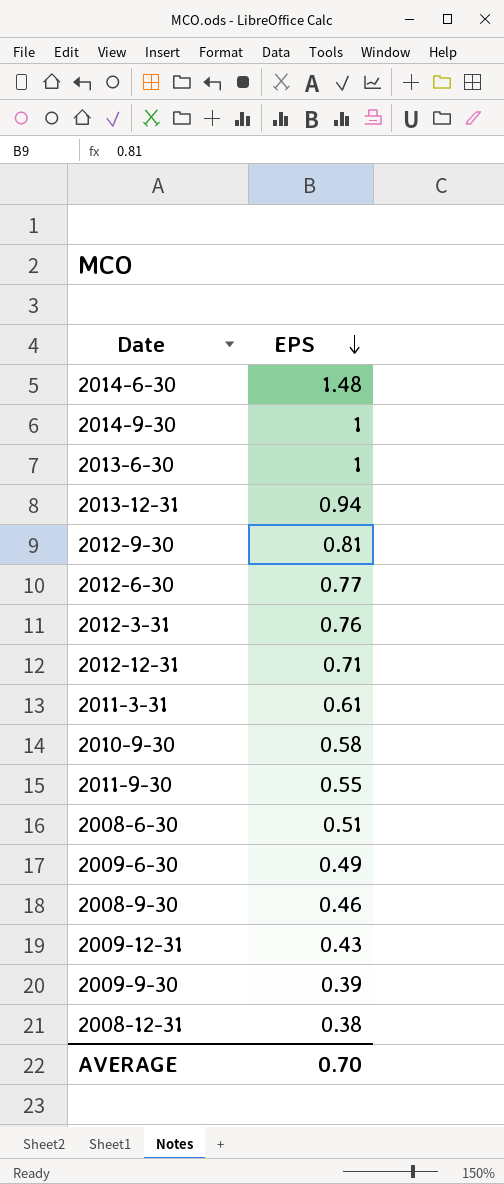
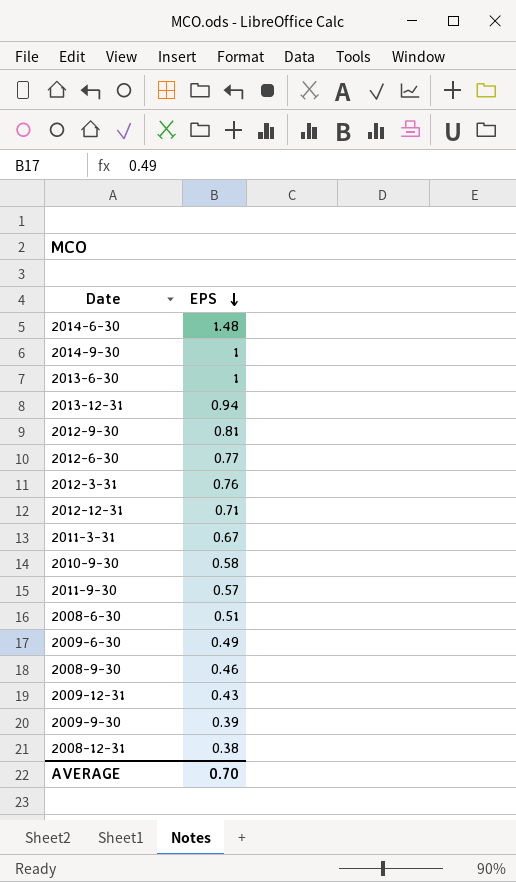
2011-3-31 | EPS: 0.61 -> 0.67
2011-9-30 | EPS: 0.55 -> 0.57

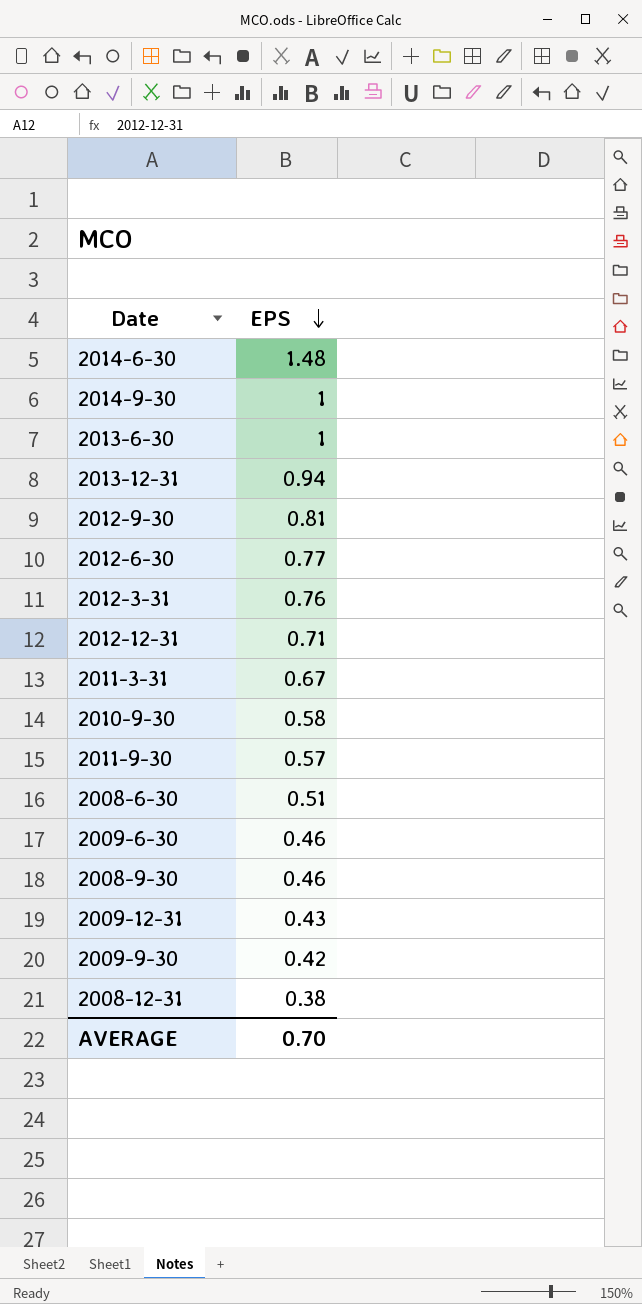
2009-6-30 | EPS: 0.49 -> 0.46
2009-9-30 | EPS: 0.39 -> 0.42

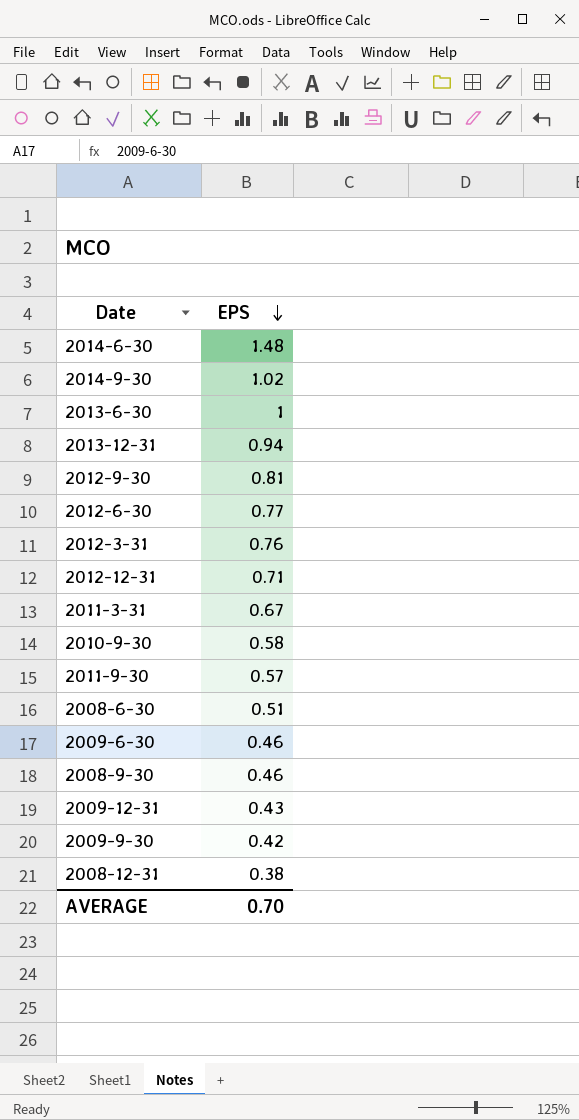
2014-9-30 | EPS: 1 -> 1.02

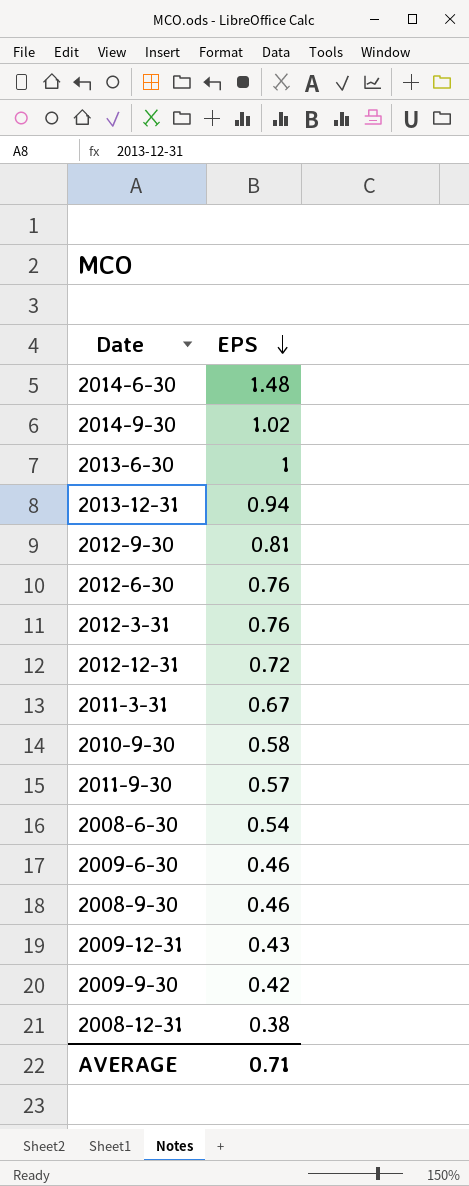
2012-6-30 | EPS: 0.77 -> 0.76
2012-12-31 | EPS: 0.71 -> 0.72
2008-6-30 | EPS: 0.51 -> 0.54
AVERAGE | EPS: 0.70 -> 0.71

